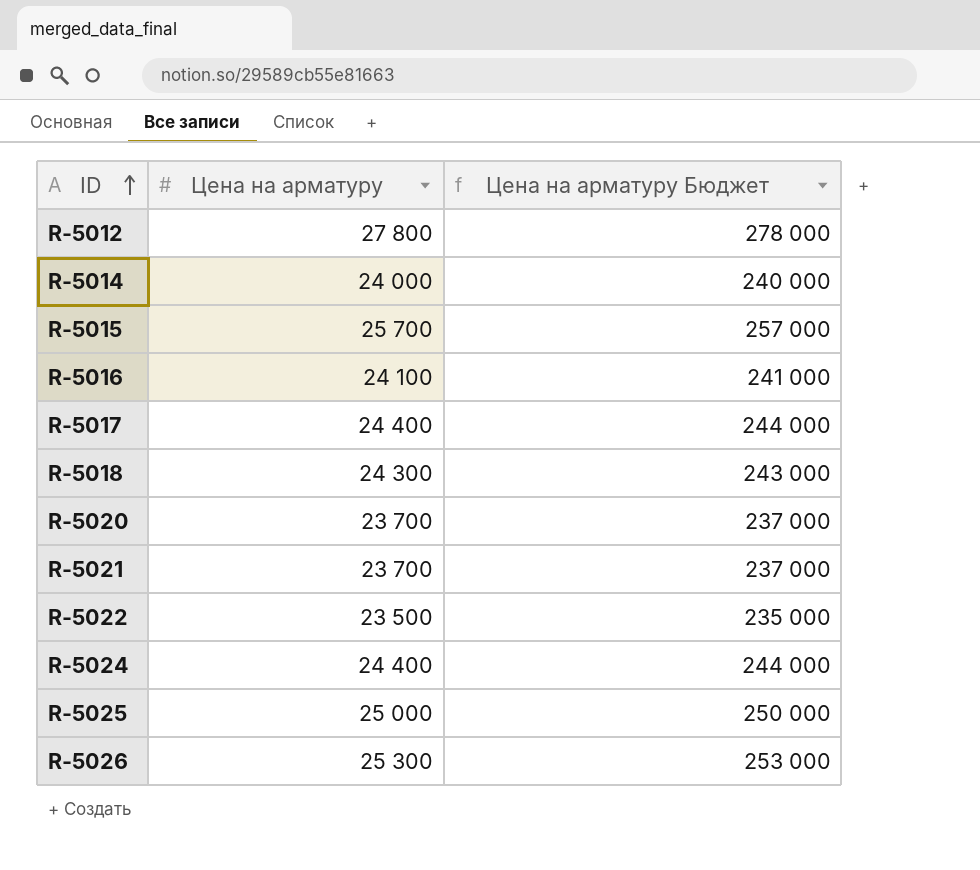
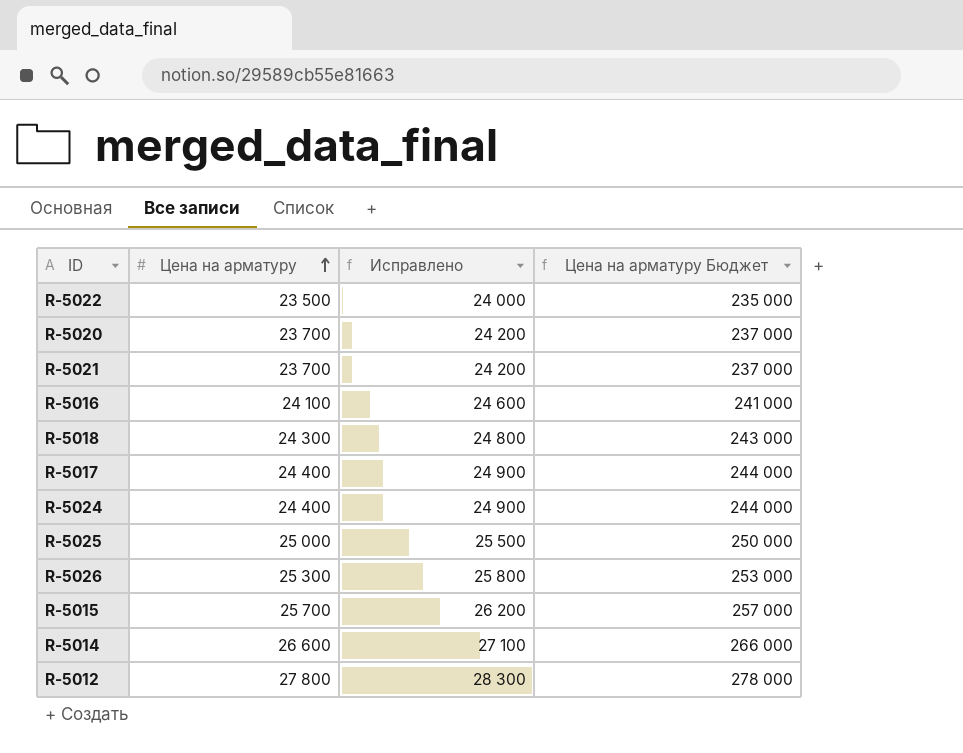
row order: ID ascending -> Цена на арматуру ascending
column Исправлено | formula: none -> [Цена на арматуру] + 500
R-5014 | Цена на арматуру: 24 000 -> 26 600
R-5014 | Цена на арматуру Бюджет: 240 000 -> 266 000

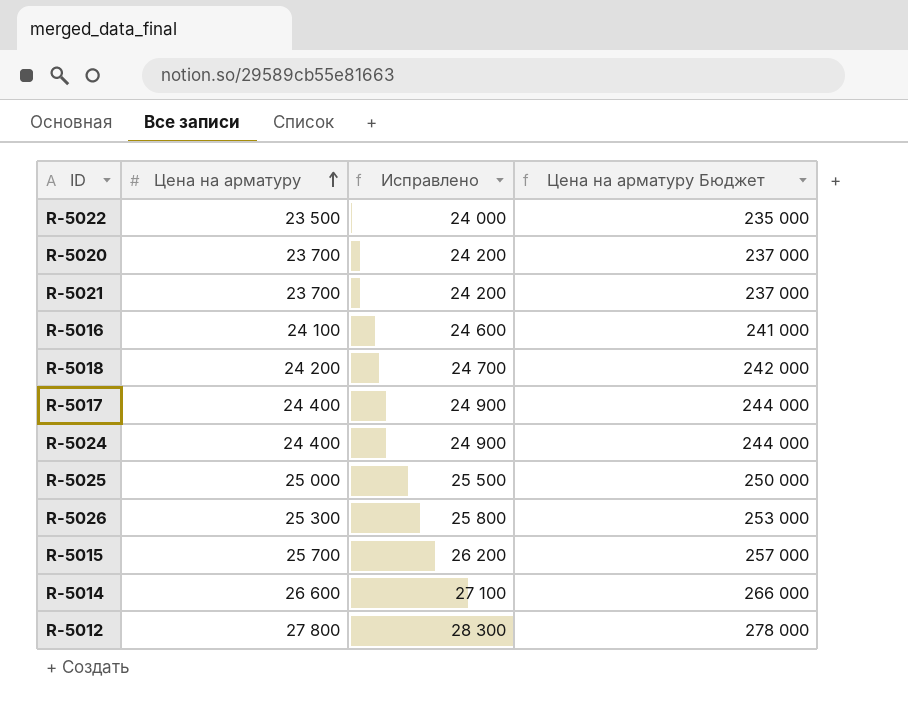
R-5018 | Цена на арматуру: 24 300 -> 24 200
R-5018 | Исправлено: 24 800 -> 24 700
R-5018 | Цена на арматуру Бюджет: 243 000 -> 242 000

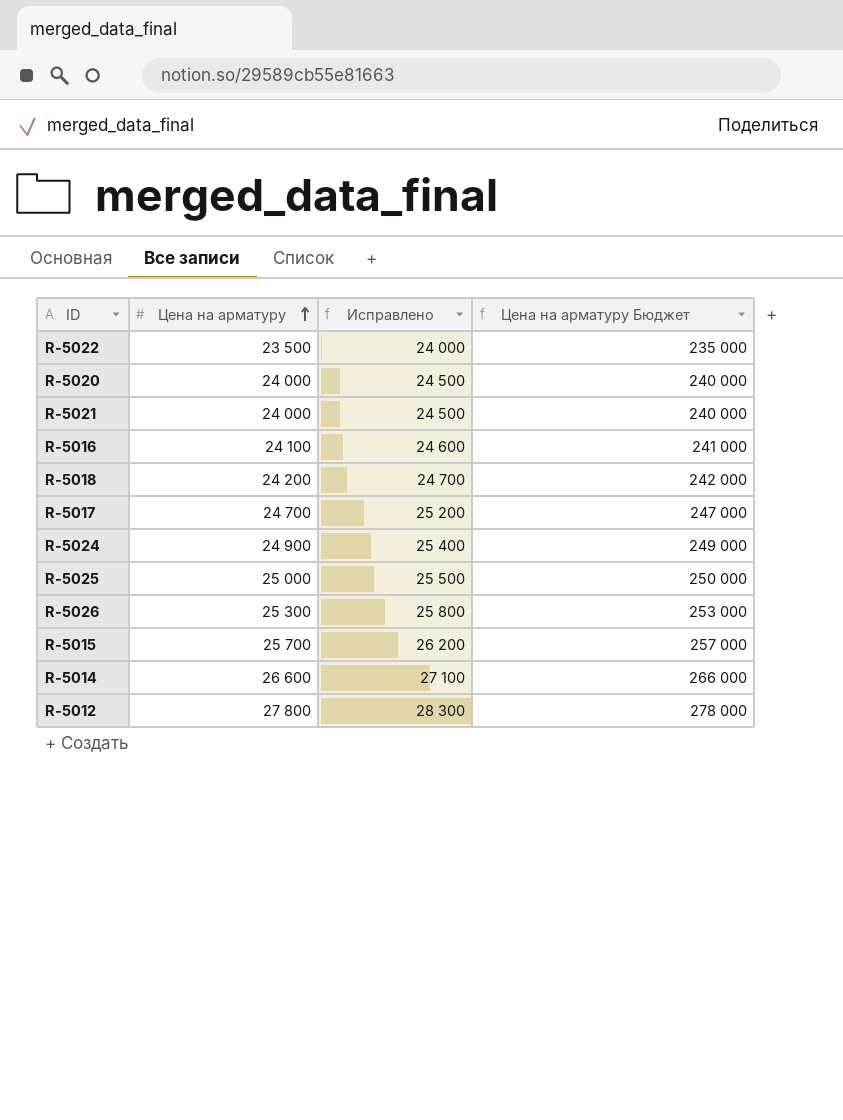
R-5020 | Цена на арматуру: 23 700 -> 24 000
R-5020 | Исправлено: 24 200 -> 24 500
R-5020 | Цена на арматуру Бюджет: 237 000 -> 240 000
R-5021 | Цена на арматуру: 23 700 -> 24 000
R-5021 | Исправлено: 24 200 -> 24 500
R-5021 | Цена на арматуру Бюджет: 237 000 -> 240 000
R-5017 | Цена на арматуру: 24 400 -> 24 700
R-5017 | Исправлено: 24 900 -> 25 200
R-5017 | Цена на арматуру Бюджет: 244 000 -> 247 000
R-5024 | Цена на арматуру: 24 400 -> 24 900
R-5024 | Исправлено: 24 900 -> 25 400
R-5024 | Цена на арматуру Бюджет: 244 000 -> 249 000

